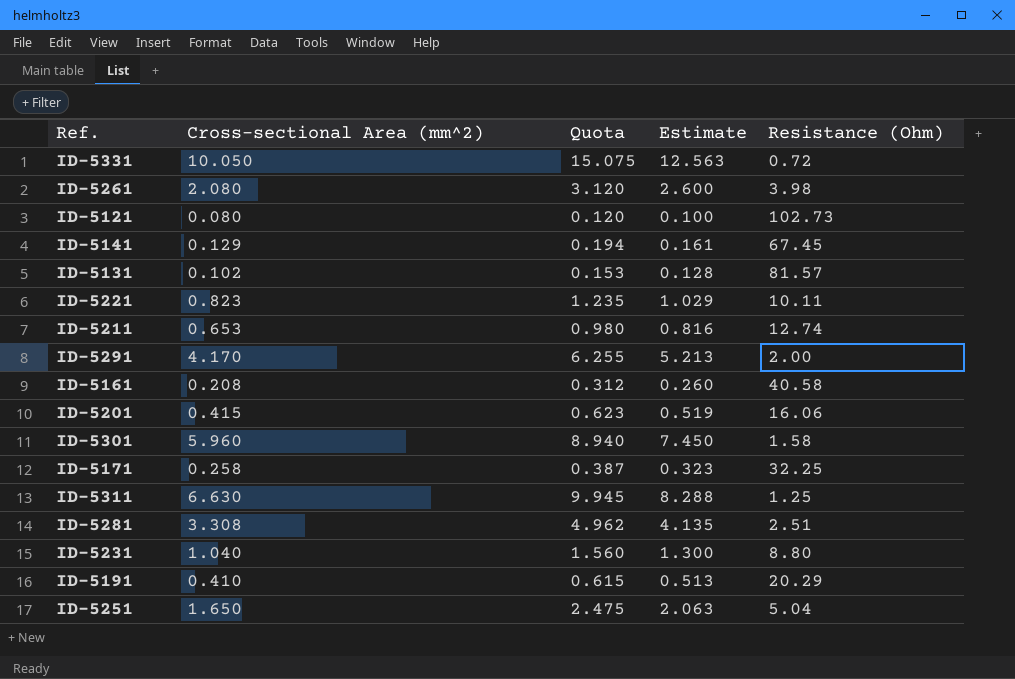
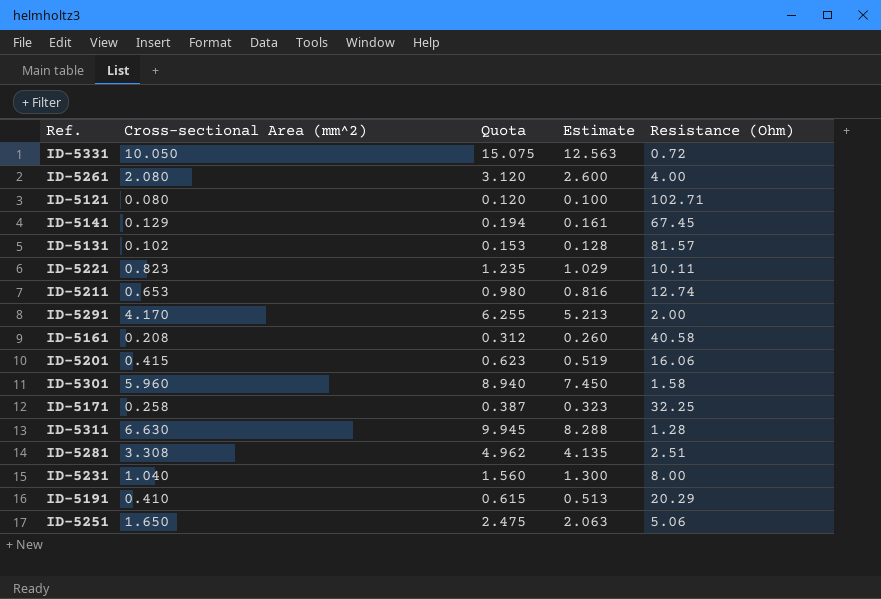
ID-5261 | Resistance (Ohm): 3.98 -> 4.00
ID-5121 | Resistance (Ohm): 102.73 -> 102.71
ID-5311 | Resistance (Ohm): 1.25 -> 1.28
ID-5231 | Resistance (Ohm): 8.80 -> 8.00
ID-5251 | Resistance (Ohm): 5.04 -> 5.06

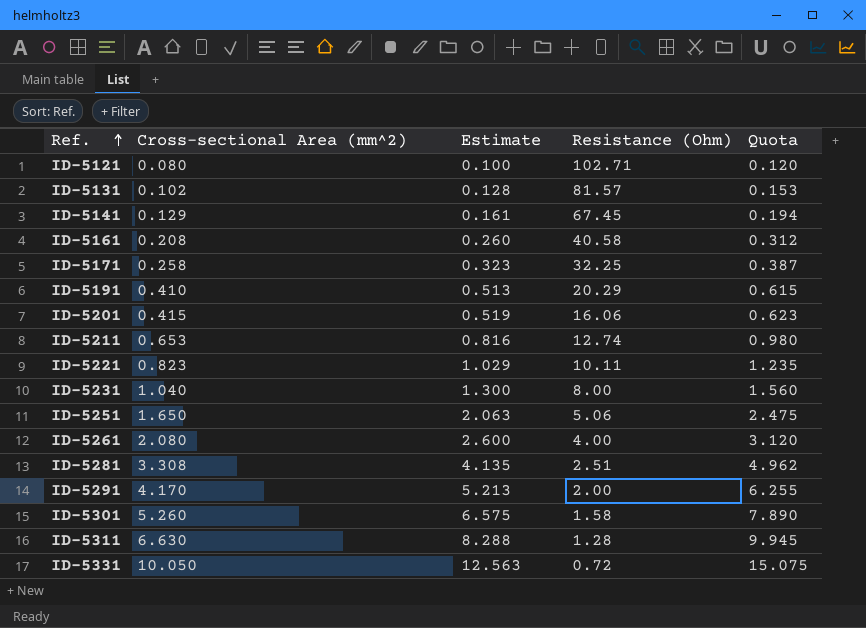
row order: none -> Ref. ascending
column Quota | position: 3 -> 5
ID-5301 | Cross-sectional Area (mm^2): 5.960 -> 5.260
ID-5301 | Estimate: 7.450 -> 6.575
ID-5301 | Quota: 8.940 -> 7.890

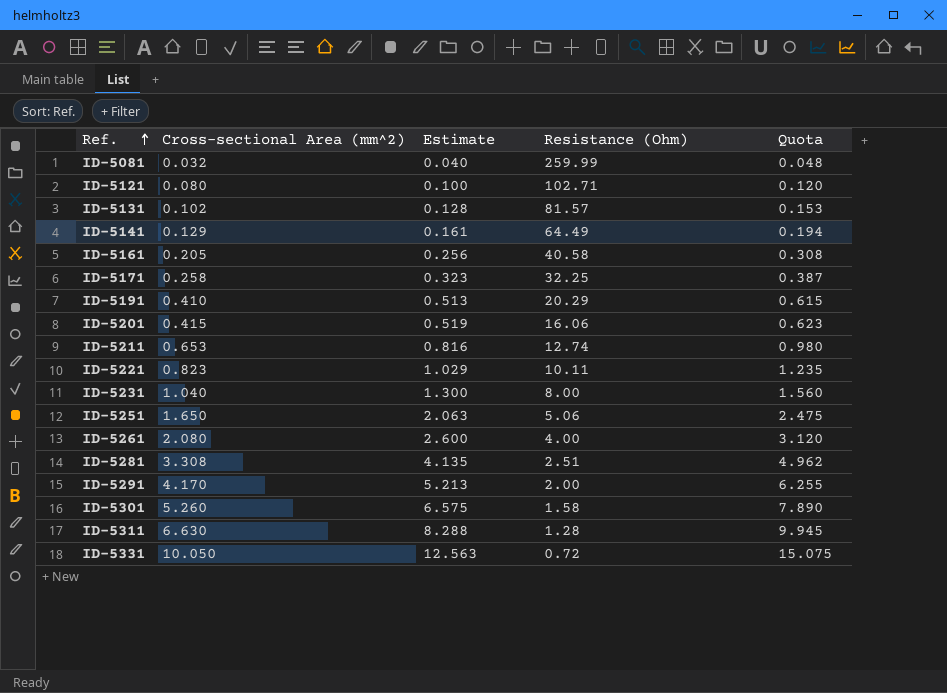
row ID-5081: none -> 0.032 | 0.040 | 259.99 | 0.048
ID-5141 | Resistance (Ohm): 67.45 -> 64.49
ID-5161 | Cross-sectional Area (mm^2): 0.208 -> 0.205
ID-5161 | Estimate: 0.260 -> 0.256
ID-5161 | Quota: 0.312 -> 0.308

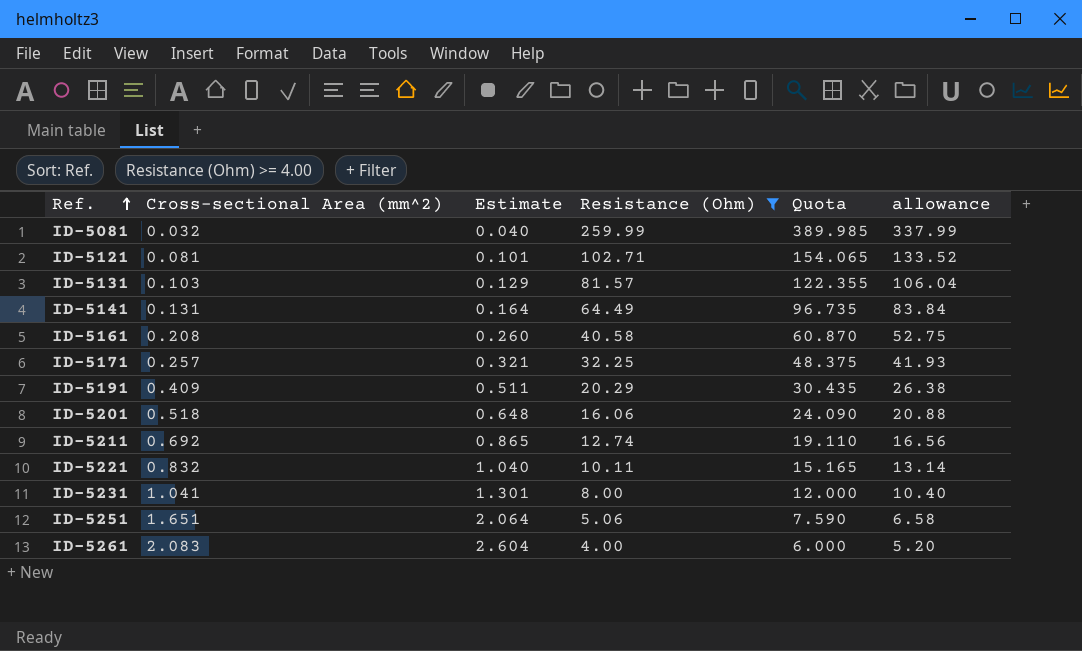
filter: none -> Resistance (Ohm) >= 4.00
column Quota | formula: [Cross-sectional Area (mm^2)] * 1.5 -> [Resistance (Ohm)] * 1.5
column allowance | formula: none -> [Resistance (Ohm)] * 1.3
ID-5121 | Cross-sectional Area (mm^2): 0.080 -> 0.081
ID-5121 | Estimate: 0.100 -> 0.101
ID-5131 | Cross-sectional Area (mm^2): 0.102 -> 0.103
ID-5131 | Estimate: 0.128 -> 0.129
ID-5141 | Cross-sectional Area (mm^2): 0.129 -> 0.131
ID-5141 | Estimate: 0.161 -> 0.164
ID-5161 | Cross-sectional Area (mm^2): 0.205 -> 0.208
ID-5161 | Estimate: 0.256 -> 0.260
ID-5171 | Cross-sectional Area (mm^2): 0.258 -> 0.257
ID-5171 | Estimate: 0.323 -> 0.321
ID-5191 | Cross-sectional Area (mm^2): 0.410 -> 0.409
ID-5191 | Estimate: 0.513 -> 0.511
ID-5201 | Cross-sectional Area (mm^2): 0.415 -> 0.518
ID-5201 | Estimate: 0.519 -> 0.648
ID-5211 | Cross-sectional Area (mm^2): 0.653 -> 0.692
ID-5211 | Estimate: 0.816 -> 0.865
ID-5221 | Cross-sectional Area (mm^2): 0.823 -> 0.832
ID-5221 | Estimate: 1.029 -> 1.040
ID-5231 | Cross-sectional Area (mm^2): 1.040 -> 1.041
ID-5231 | Estimate: 1.300 -> 1.301
ID-5251 | Cross-sectional Area (mm^2): 1.650 -> 1.651
ID-5251 | Estimate: 2.063 -> 2.064
ID-5261 | Cross-sectional Area (mm^2): 2.080 -> 2.083
ID-5261 | Estimate: 2.600 -> 2.604

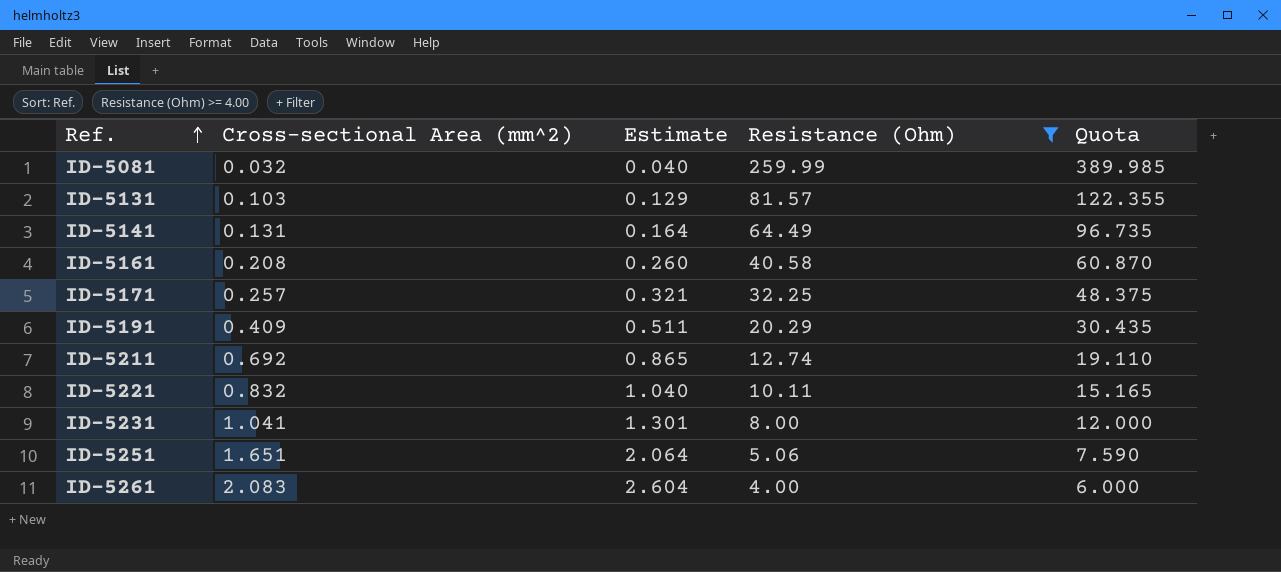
column allowance | formula: [Resistance (Ohm)] * 1.3 -> none
row ID-5121: 0.081 | 0.101 | 102.71 | 154.065 | 133.52 -> none
row ID-5201: 0.518 | 0.648 | 16.06 | 24.090 | 20.88 -> none

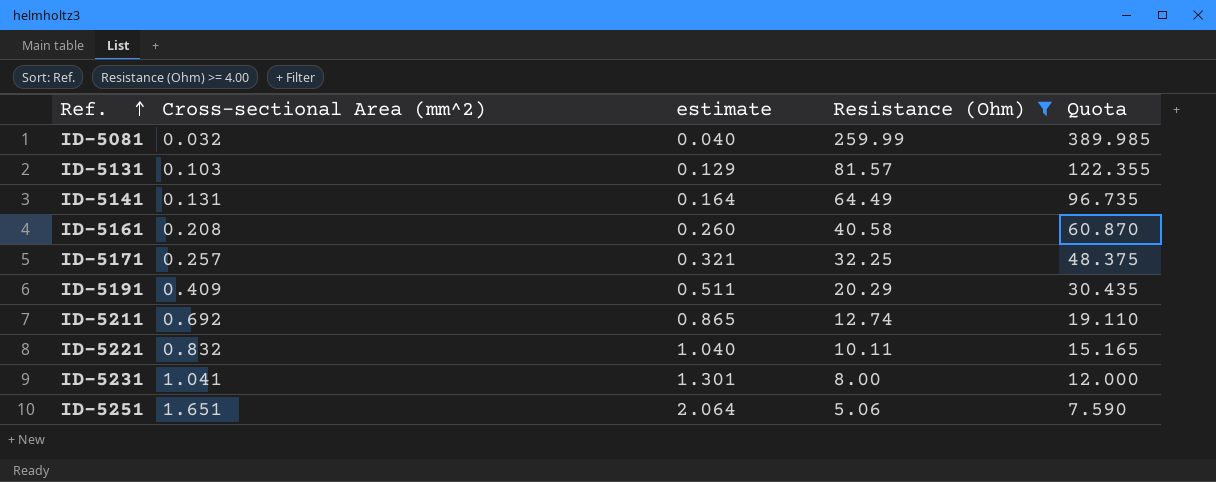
column name: Estimate -> estimate
row ID-5261: 2.083 | 2.604 | 4.00 | 6.000 -> none

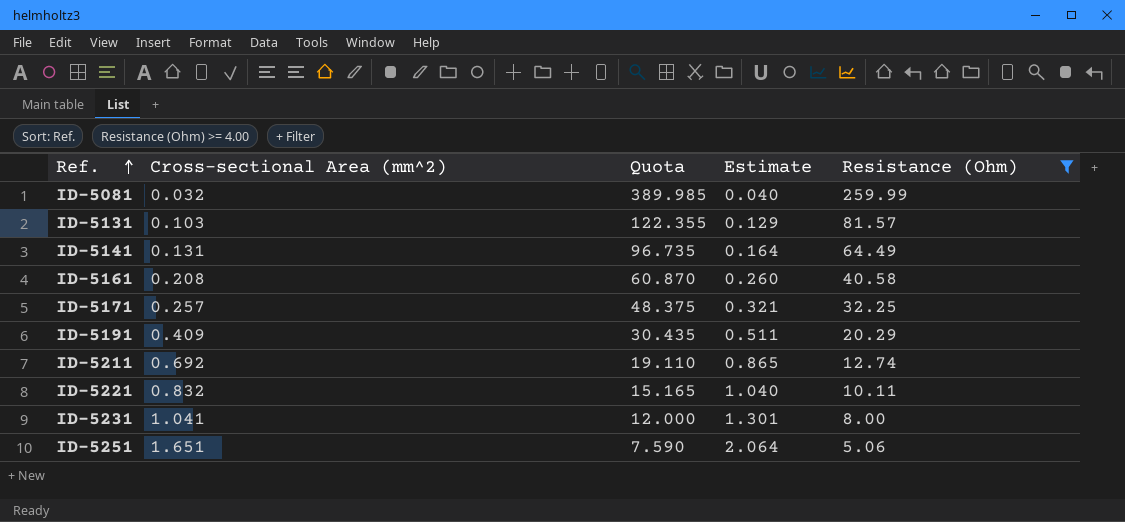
column Quota | position: 5 -> 3
column name: estimate -> Estimate

